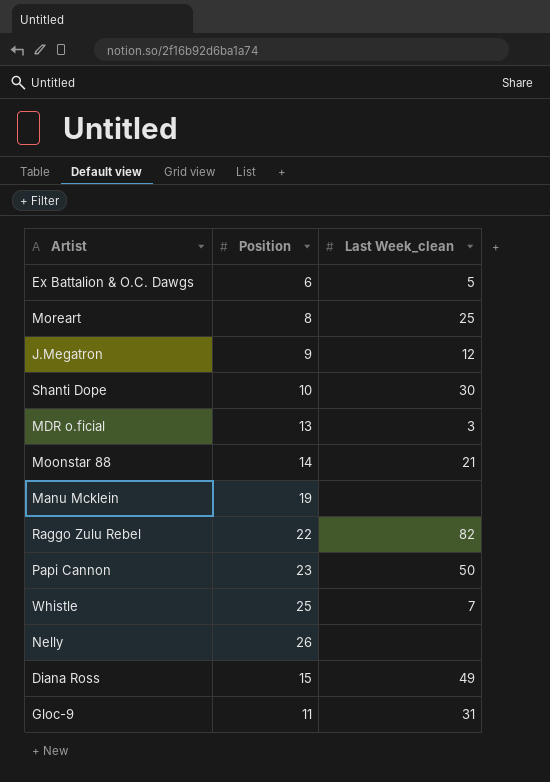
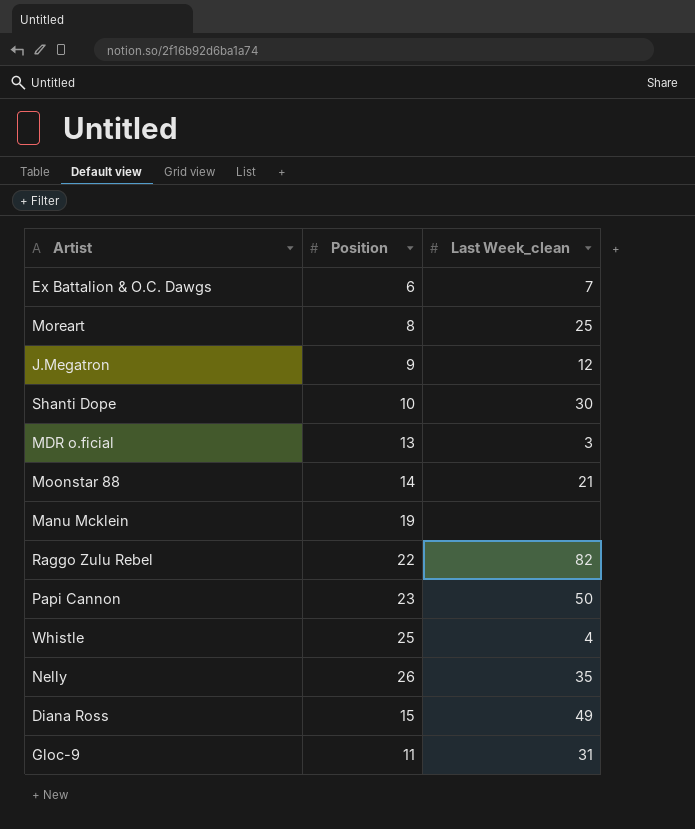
Ex Battalion & O.C. Dawgs | Last Week_clean: 5 -> 7
Whistle | Last Week_clean: 7 -> 4
Nelly | Last Week_clean: none -> 35

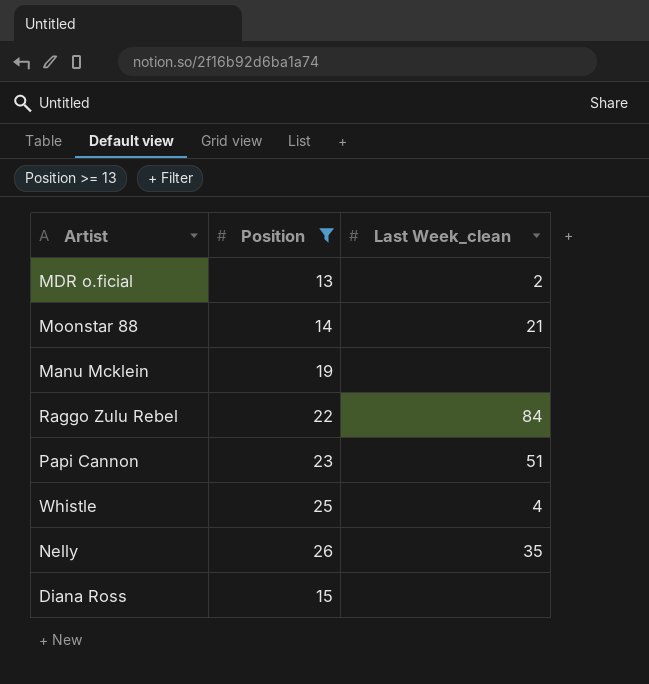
filter: none -> Position >= 13
MDR o.ficial | Last Week_clean: 3 -> 2
Raggo Zulu Rebel | Last Week_clean: 82 -> 84
Papi Cannon | Last Week_clean: 50 -> 51
Diana Ross | Last Week_clean: 49 -> none

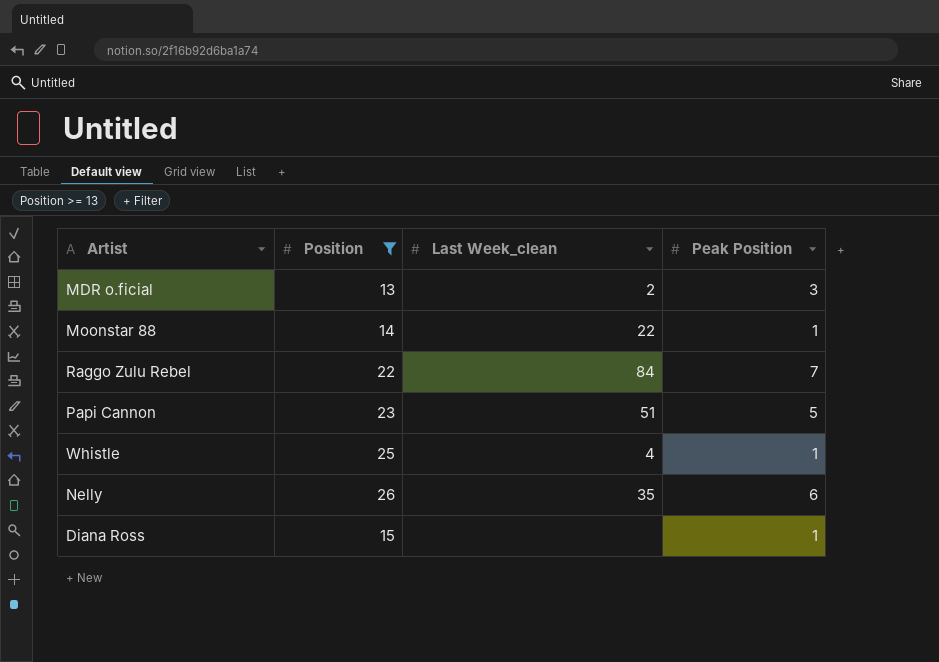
column Peak Position | position: none -> 4
row Manu Mcklein: 19 | none -> none
Moonstar 88 | Last Week_clean: 21 -> 22

